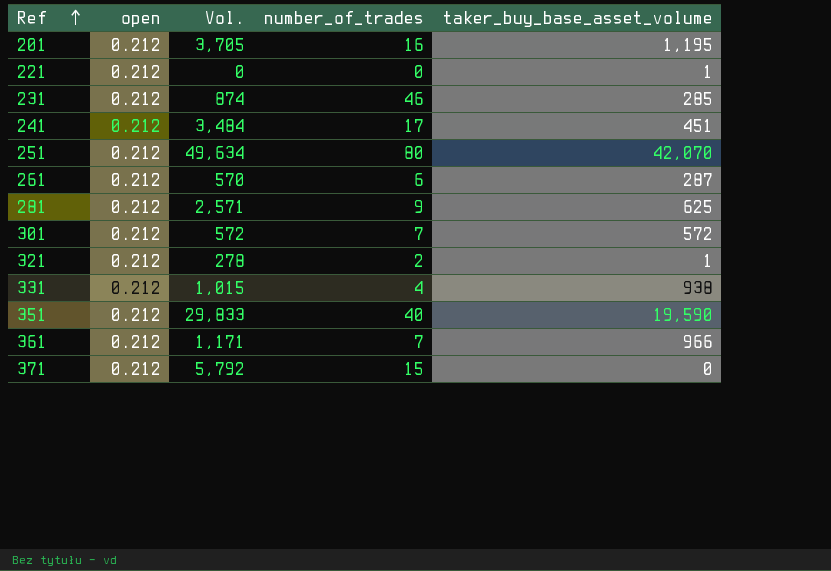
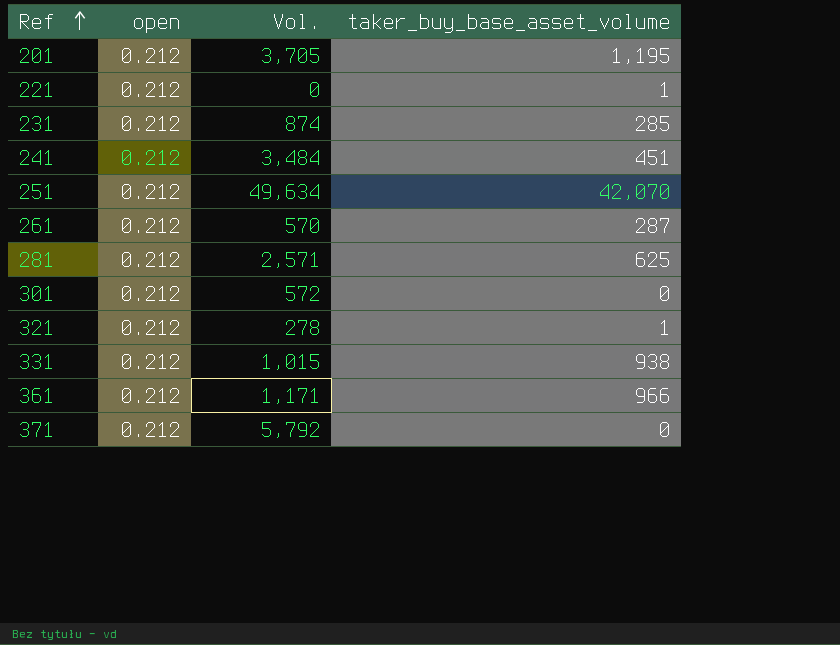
column number_of_trades | position: 4 -> none
row 351: 0.212 | 29,833 | 40 | 19,590 -> none
301 | taker_buy_base_asset_volume: 572 -> 0

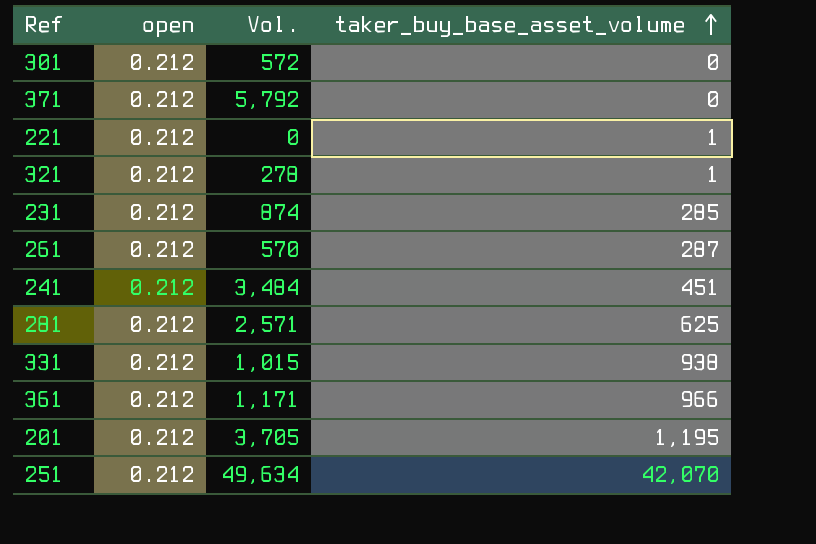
row order: Ref ascending -> taker_buy_base_asset_volume ascending

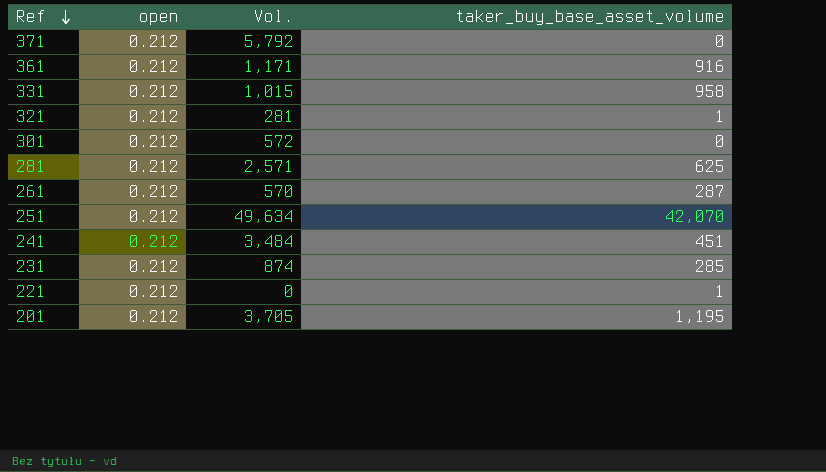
row order: taker_buy_base_asset_volume ascending -> Ref descending
361 | taker_buy_base_asset_volume: 966 -> 916
331 | taker_buy_base_asset_volume: 938 -> 958
321 | Vol.: 278 -> 281

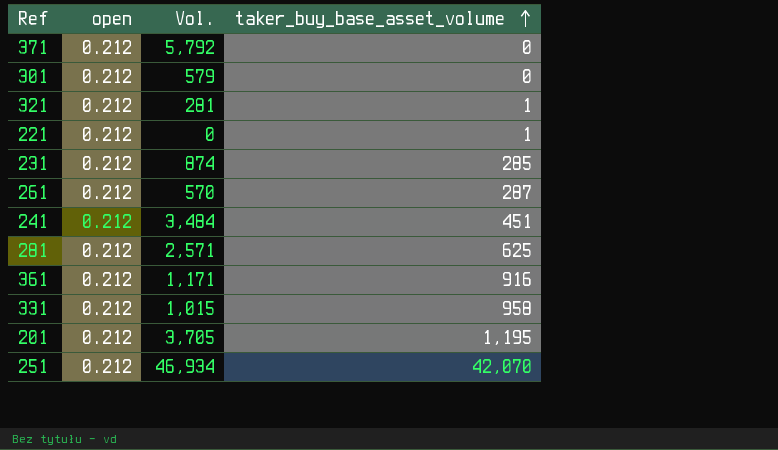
row order: Ref descending -> taker_buy_base_asset_volume ascending
301 | Vol.: 572 -> 579
251 | Vol.: 49,634 -> 46,934

